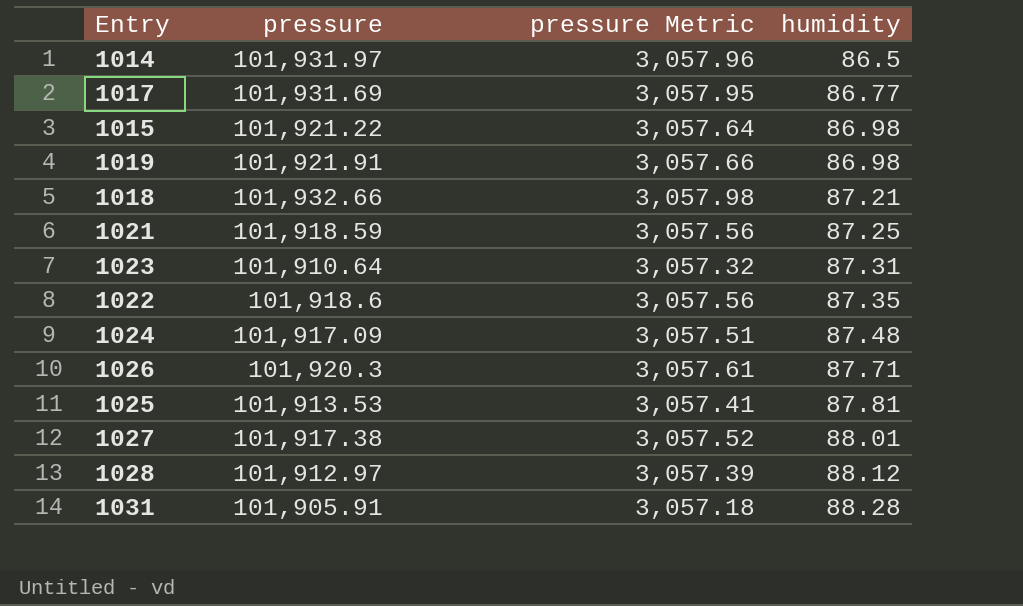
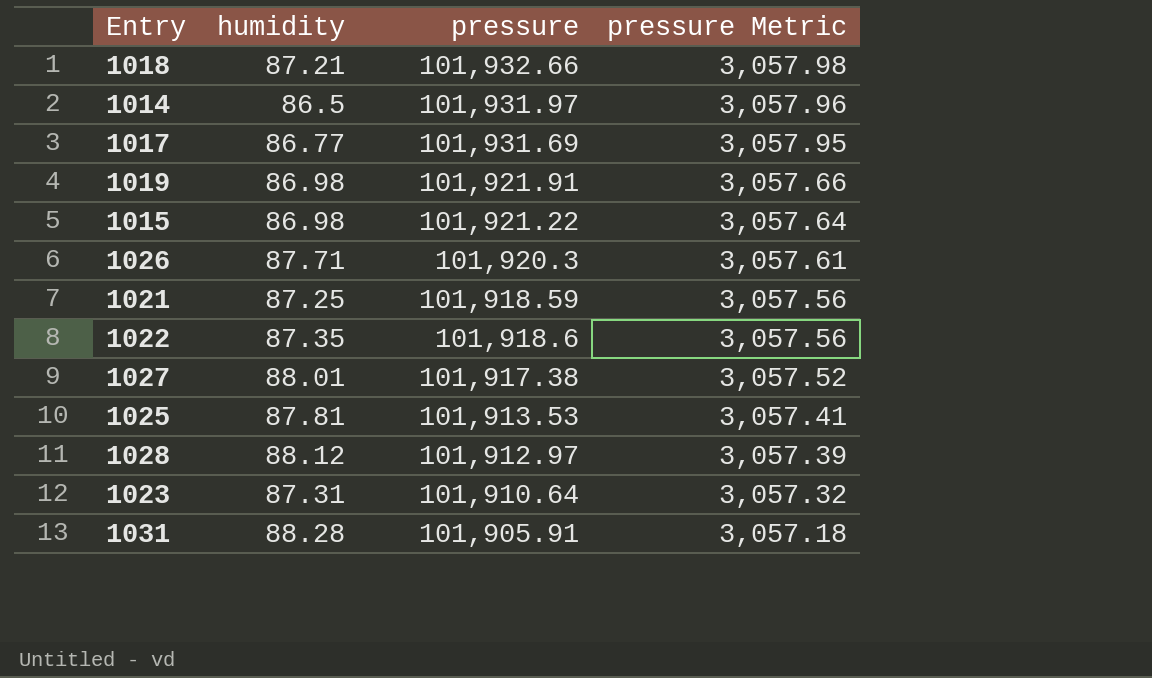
row order: humidity ascending -> pressure Metric descending
column humidity | position: 4 -> 2
row 1024: 101,917.09 | 3,057.51 | 87.48 -> none

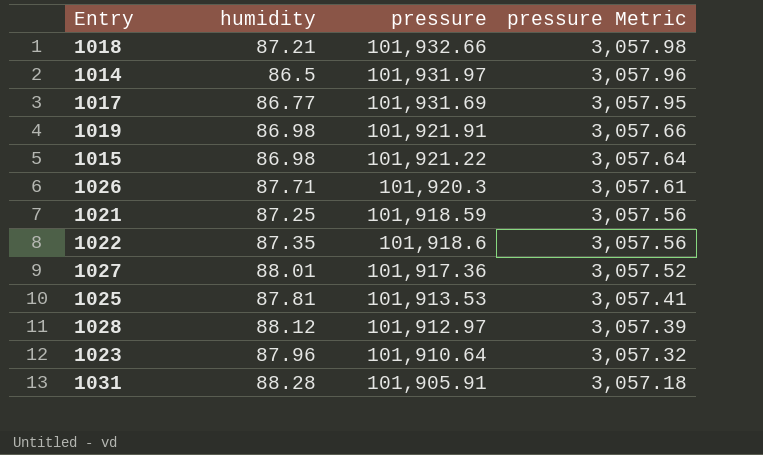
1027 | pressure: 101,917.38 -> 101,917.36
1023 | humidity: 87.31 -> 87.96

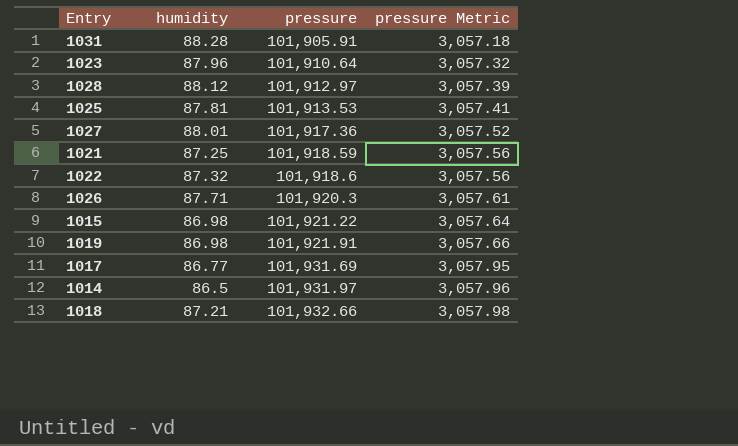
row order: pressure Metric descending -> pressure ascending
1022 | humidity: 87.35 -> 87.32

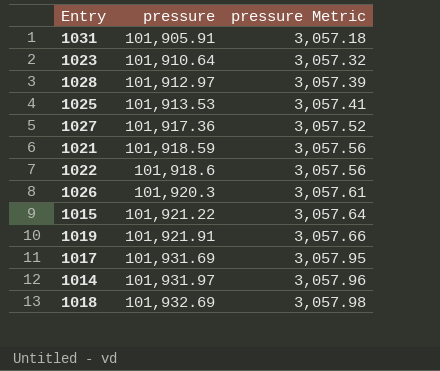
column humidity | position: 2 -> none
1018 | pressure: 101,932.66 -> 101,932.69

